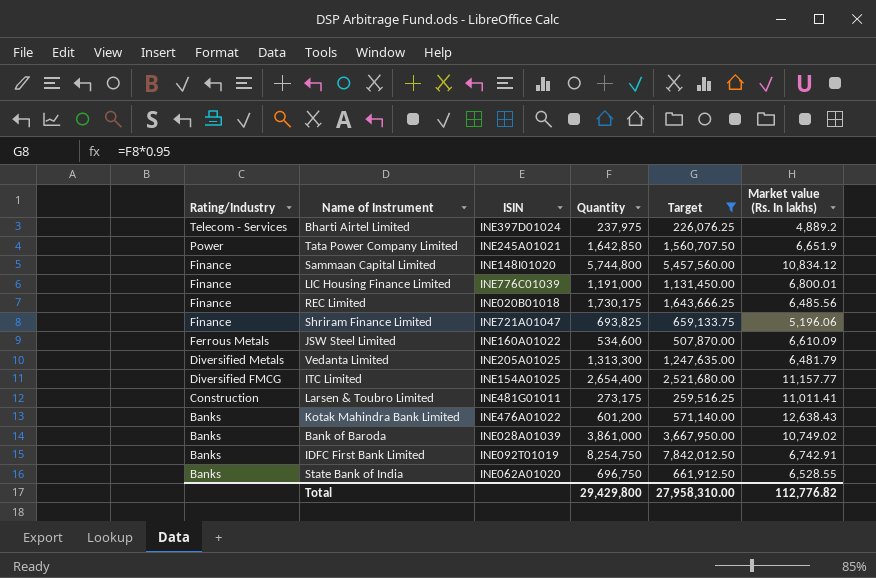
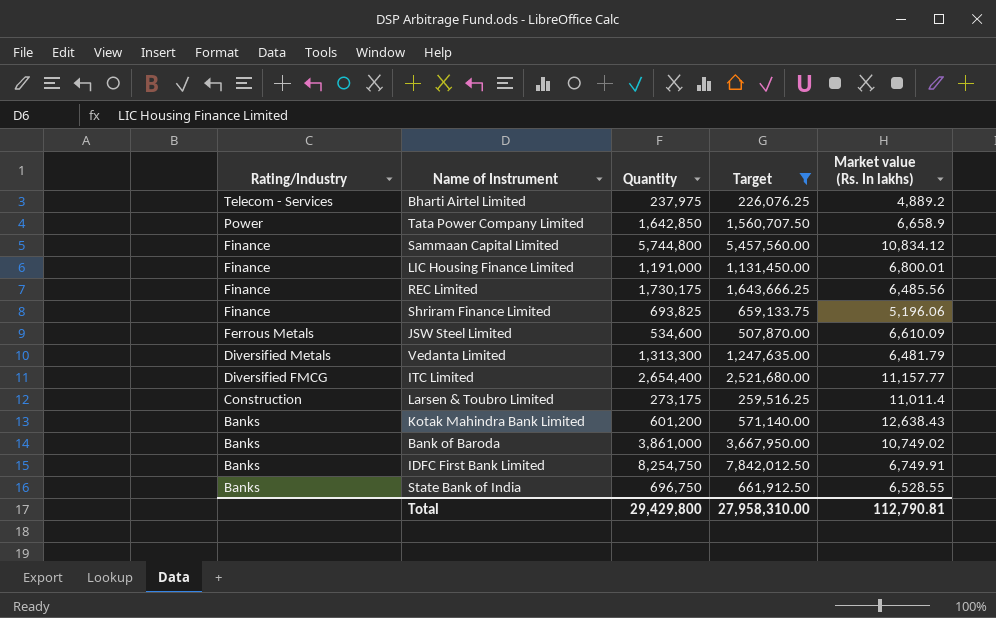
column ISIN | position: 3 -> none
Tata Power Company Limited | Market value (Rs. In lakhs): 6,651.9 -> 6,658.9
Larsen & Toubro Limited | Market value (Rs. In lakhs): 11,011.41 -> 11,011.4
IDFC First Bank Limited | Market value (Rs. In lakhs): 6,742.91 -> 6,749.91
Total | Market value (Rs. In lakhs): 112,776.82 -> 112,790.81

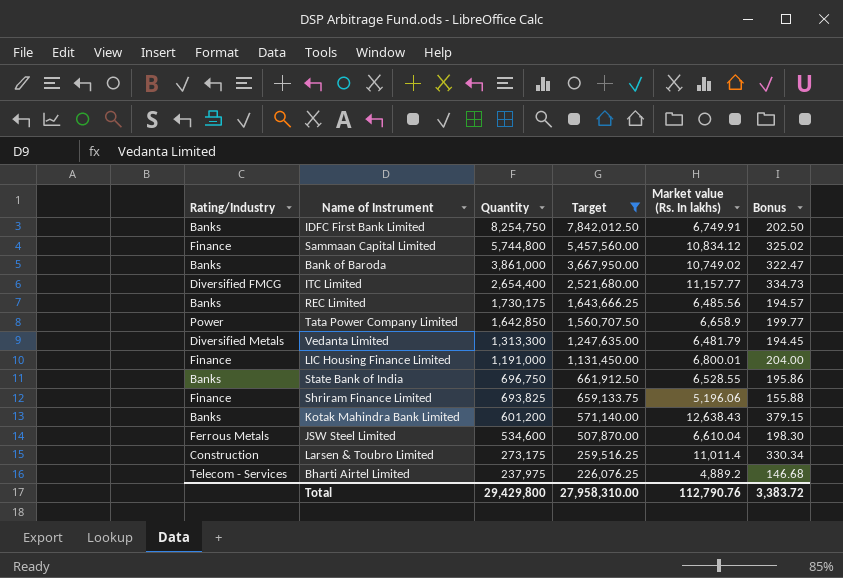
row order: Rating/Industry descending -> Quantity descending
column Bonus | formula: none -> [Market value (Rs. In lakhs)] * 0.03
REC Limited | Rating/Industry: Finance -> Banks
JSW Steel Limited | Market value (Rs. In lakhs): 6,610.09 -> 6,610.04
Total | Market value (Rs. In lakhs): 112,790.81 -> 112,790.76

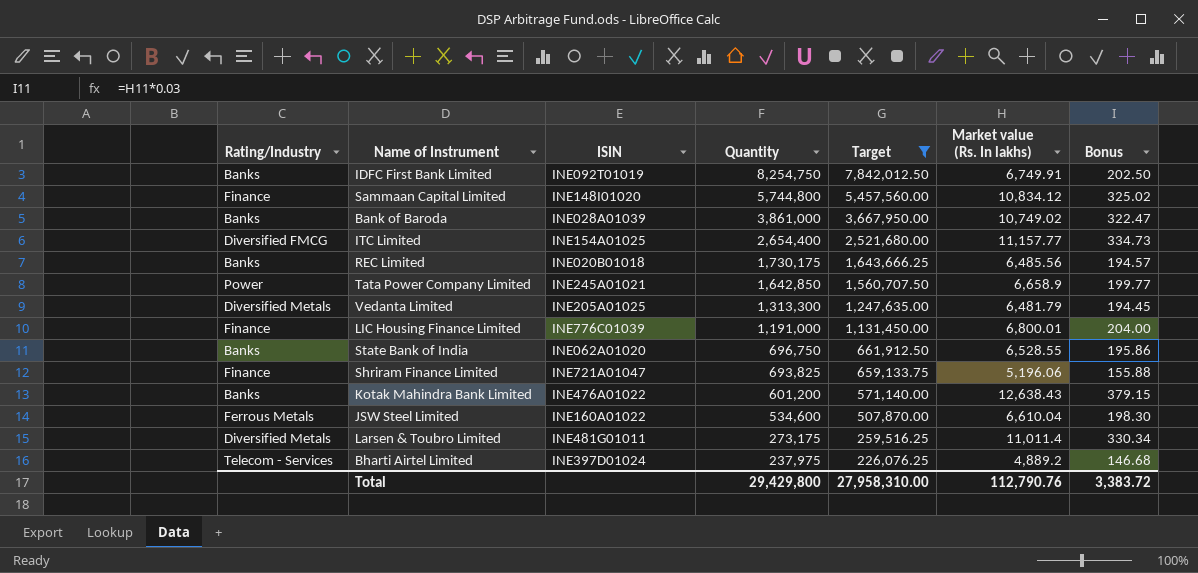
column ISIN | position: none -> 3
Larsen & Toubro Limited | Rating/Industry: Construction -> Diversified Metals

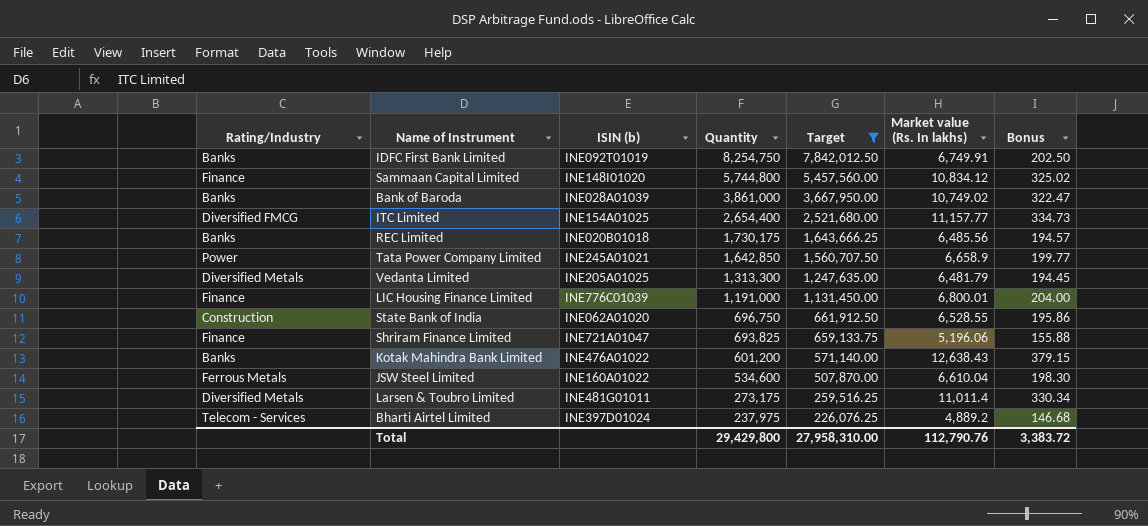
column name: ISIN -> ISIN (b)
State Bank of India | Rating/Industry: Banks -> Construction

